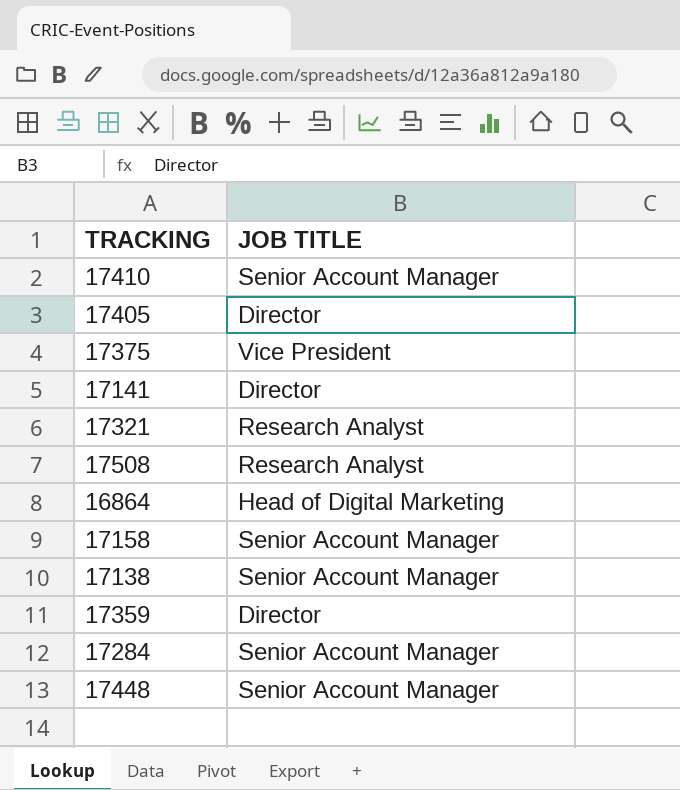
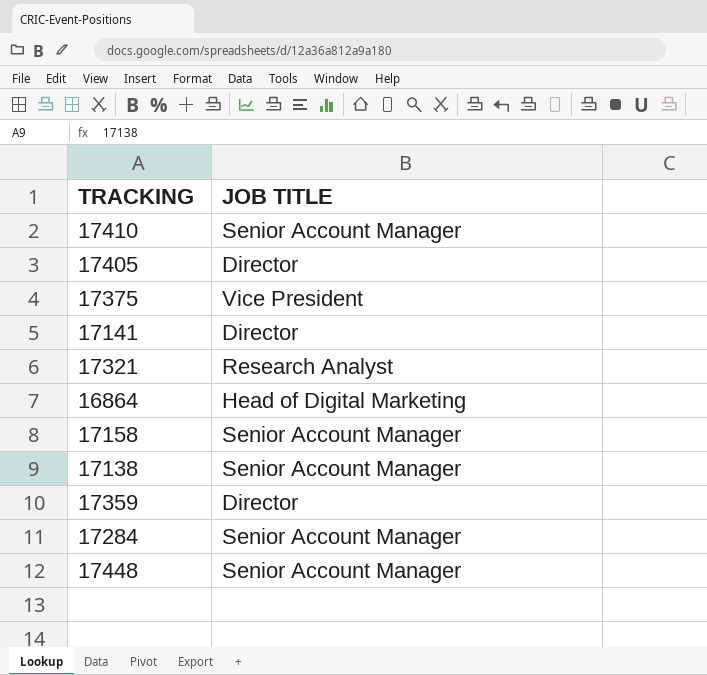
row 17508: Research Analyst -> none

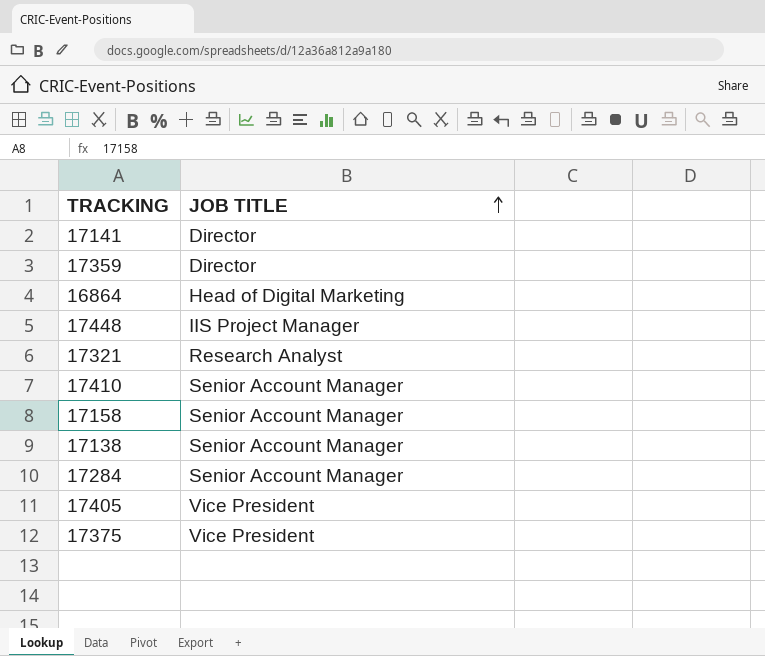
row order: none -> JOB TITLE ascending
17448 | JOB TITLE: Senior Account Manager -> IIS Project Manager
17405 | JOB TITLE: Director -> Vice President

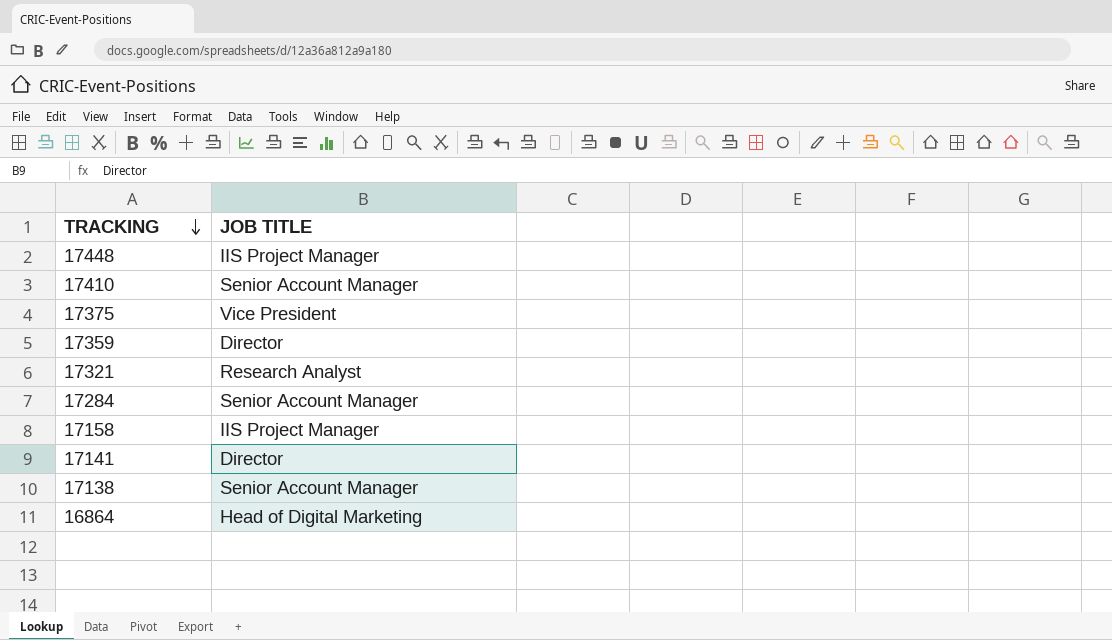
row order: JOB TITLE ascending -> TRACKING descending
row 17405: Vice President -> none
17158 | JOB TITLE: Senior Account Manager -> IIS Project Manager

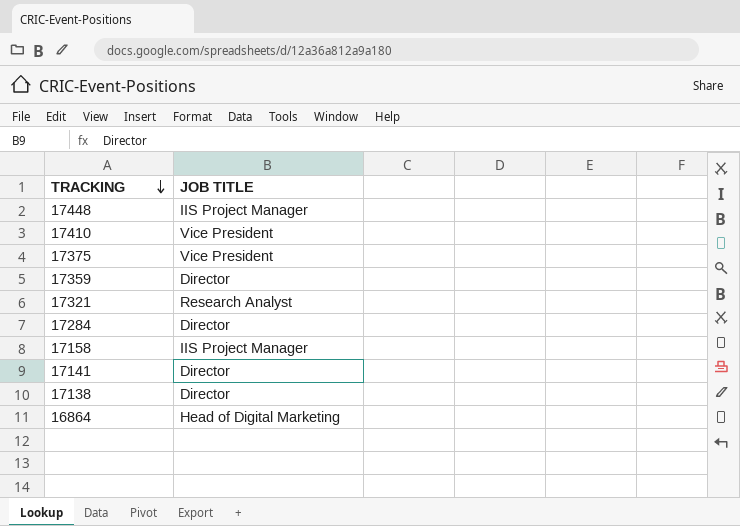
17410 | JOB TITLE: Senior Account Manager -> Vice President
17284 | JOB TITLE: Senior Account Manager -> Director
17138 | JOB TITLE: Senior Account Manager -> Director

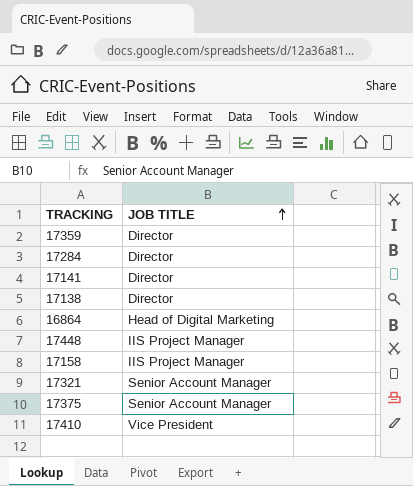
row order: TRACKING descending -> JOB TITLE ascending
17321 | JOB TITLE: Research Analyst -> Senior Account Manager
17375 | JOB TITLE: Vice President -> Senior Account Manager

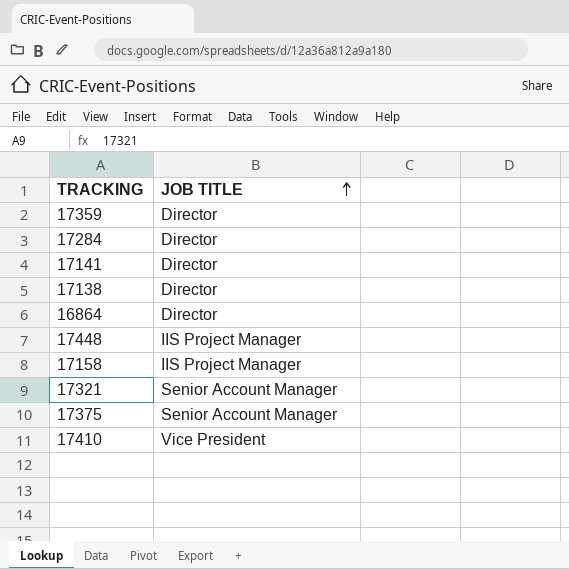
16864 | JOB TITLE: Head of Digital Marketing -> Director

